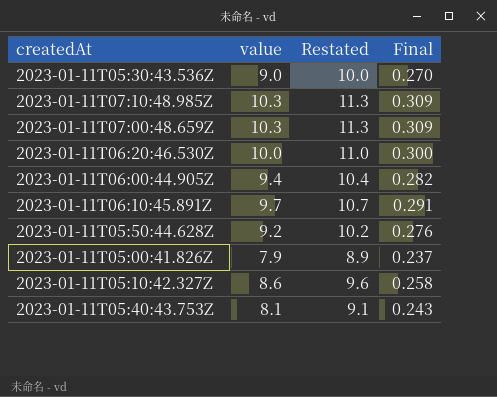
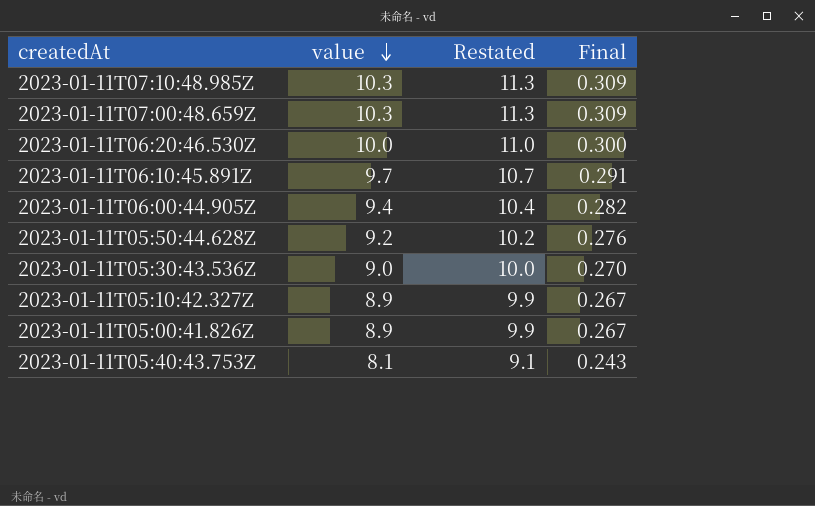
row order: none -> value descending
2023-01-11T05:10:42.327Z | value: 8.6 -> 8.9
2023-01-11T05:10:42.327Z | Restated: 9.6 -> 9.9
2023-01-11T05:10:42.327Z | Final: 0.258 -> 0.267
2023-01-11T05:00:41.826Z | value: 7.9 -> 8.9
2023-01-11T05:00:41.826Z | Restated: 8.9 -> 9.9
2023-01-11T05:00:41.826Z | Final: 0.237 -> 0.267

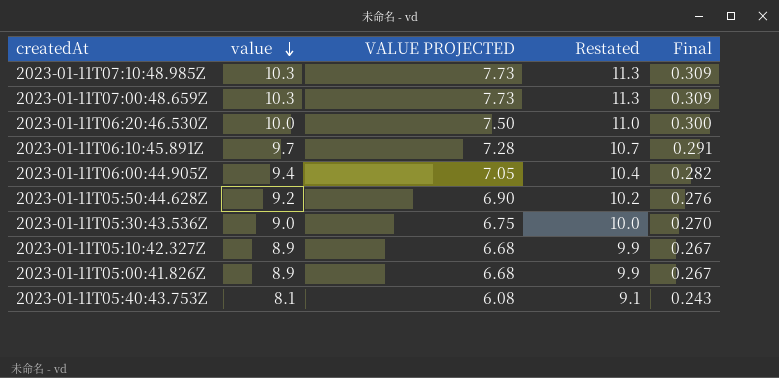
column VALUE PROJECTED | formula: none -> [value] * 0.75

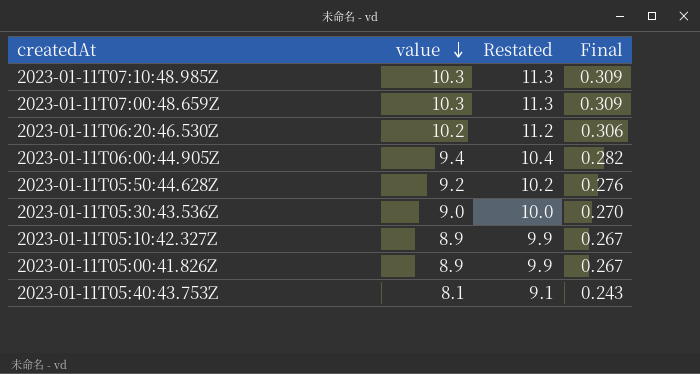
column VALUE PROJECTED | formula: [value] * 0.75 -> none
row 2023-01-11T06:10:45.891Z: 9.7 | 7.28 | 10.7 | 0.291 -> none
2023-01-11T06:20:46.530Z | value: 10.0 -> 10.2
2023-01-11T06:20:46.530Z | Restated: 11.0 -> 11.2
2023-01-11T06:20:46.530Z | Final: 0.300 -> 0.306

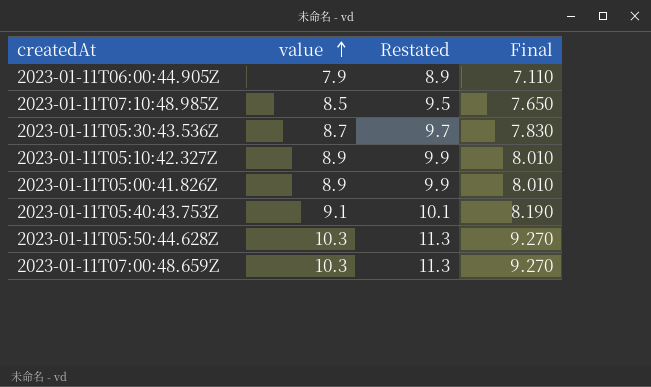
row order: value descending -> value ascending
column Final | formula: [value] * 0.03 -> [value] * 0.9
row 2023-01-11T06:20:46.530Z: 10.2 | 11.2 | 0.306 -> none
2023-01-11T06:00:44.905Z | value: 9.4 -> 7.9
2023-01-11T06:00:44.905Z | Restated: 10.4 -> 8.9
2023-01-11T07:10:48.985Z | value: 10.3 -> 8.5
2023-01-11T07:10:48.985Z | Restated: 11.3 -> 9.5
2023-01-11T05:30:43.536Z | value: 9.0 -> 8.7
2023-01-11T05:30:43.536Z | Restated: 10.0 -> 9.7
2023-01-11T05:40:43.753Z | value: 8.1 -> 9.1
2023-01-11T05:40:43.753Z | Restated: 9.1 -> 10.1
2023-01-11T05:50:44.628Z | value: 9.2 -> 10.3
2023-01-11T05:50:44.628Z | Restated: 10.2 -> 11.3

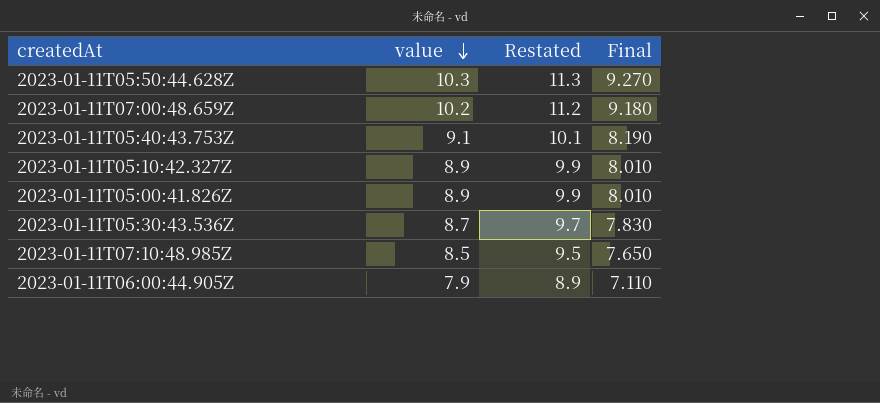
row order: value ascending -> value descending
2023-01-11T07:00:48.659Z | value: 10.3 -> 10.2
2023-01-11T07:00:48.659Z | Restated: 11.3 -> 11.2
2023-01-11T07:00:48.659Z | Final: 9.270 -> 9.180

